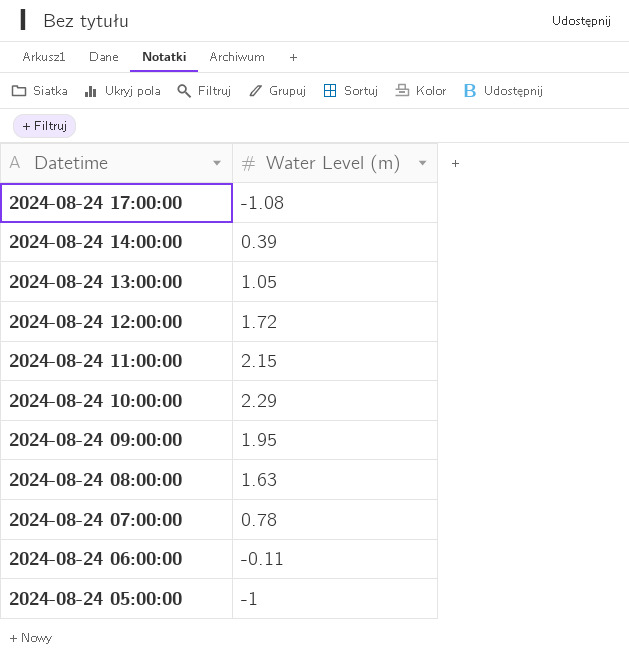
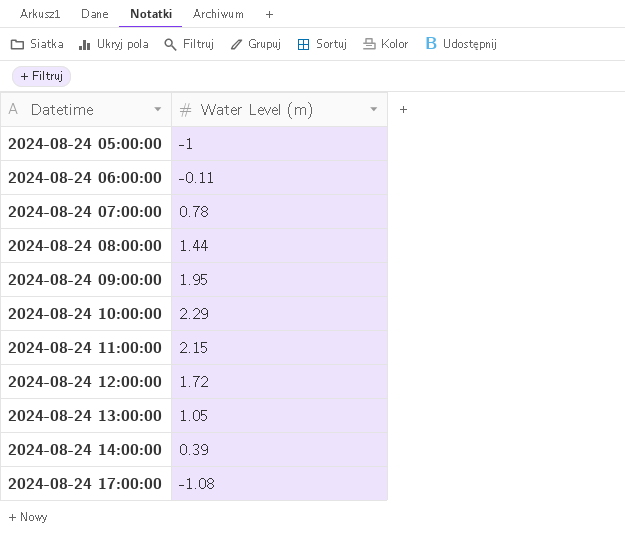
row order: Datetime descending -> Datetime ascending
2024-08-24 08:00:00 | Water Level (m): 1.63 -> 1.44

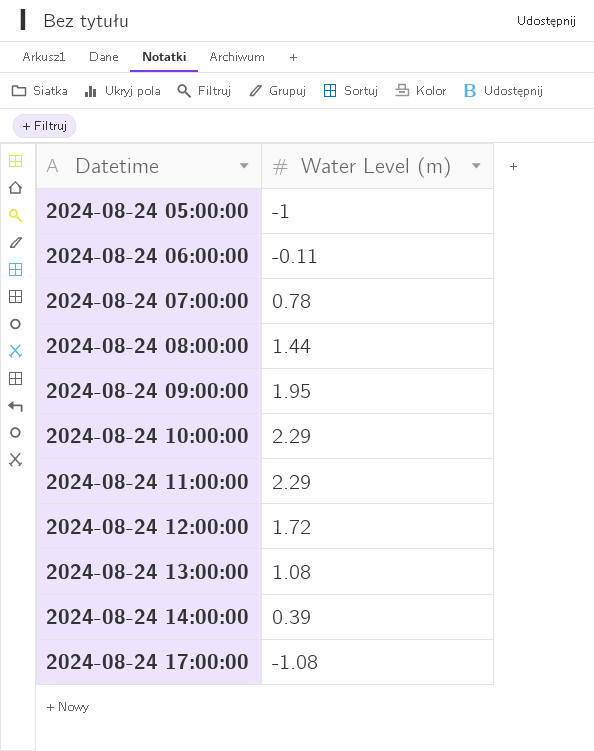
2024-08-24 11:00:00 | Water Level (m): 2.15 -> 2.29
2024-08-24 13:00:00 | Water Level (m): 1.05 -> 1.08

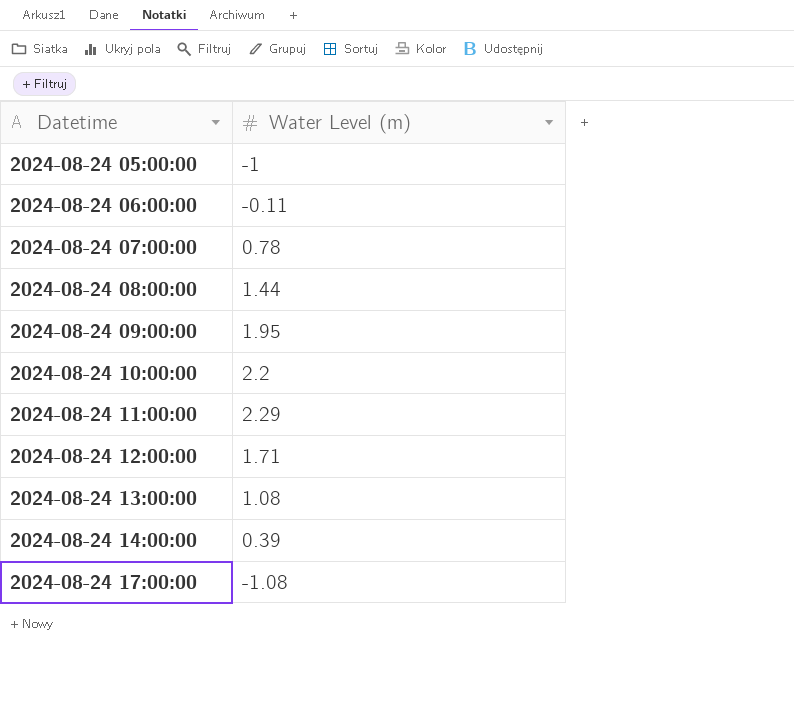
2024-08-24 10:00:00 | Water Level (m): 2.29 -> 2.2
2024-08-24 12:00:00 | Water Level (m): 1.72 -> 1.71

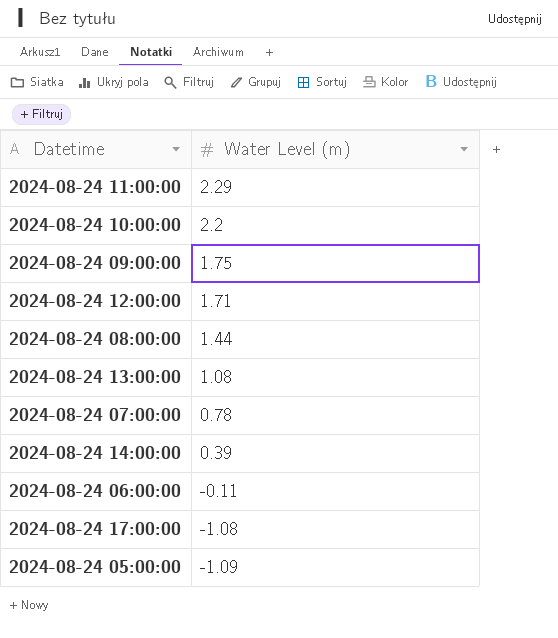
row order: Datetime ascending -> Water Level (m) descending
2024-08-24 09:00:00 | Water Level (m): 1.95 -> 1.75
2024-08-24 05:00:00 | Water Level (m): -1 -> -1.09

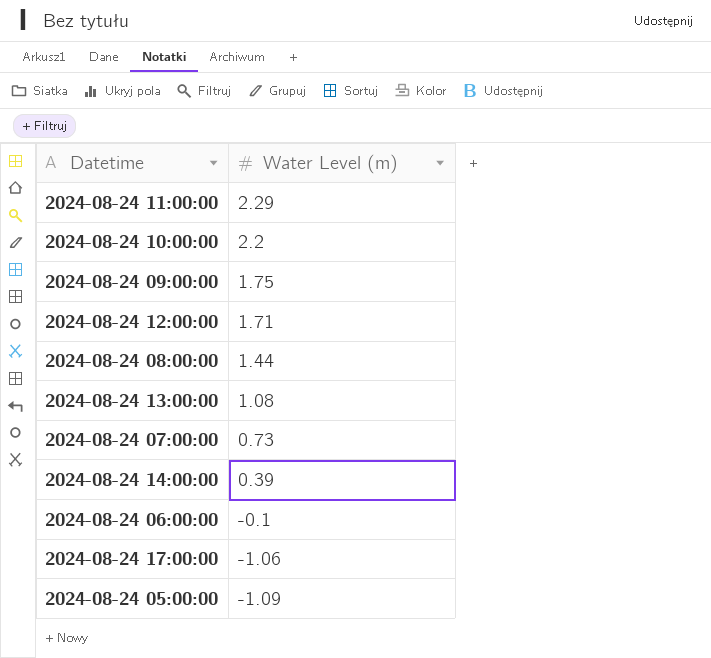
2024-08-24 07:00:00 | Water Level (m): 0.78 -> 0.73
2024-08-24 06:00:00 | Water Level (m): -0.11 -> -0.1
2024-08-24 17:00:00 | Water Level (m): -1.08 -> -1.06

